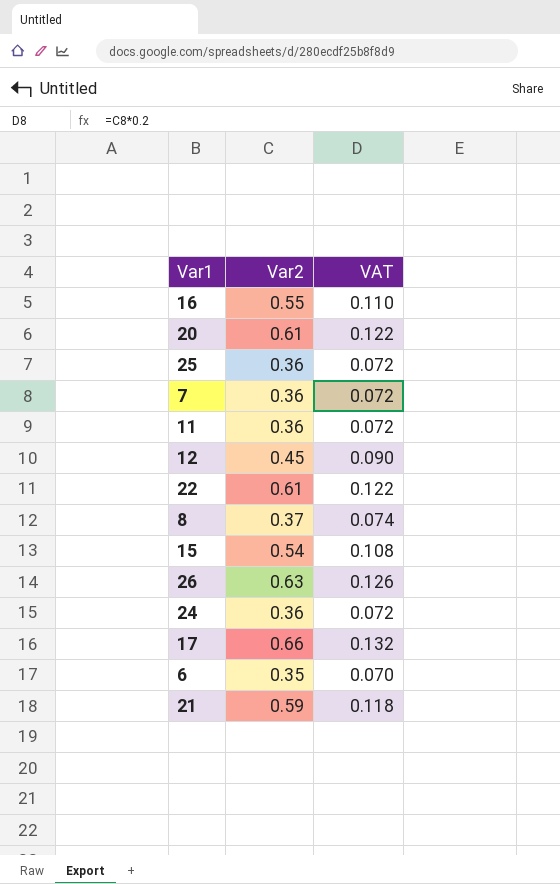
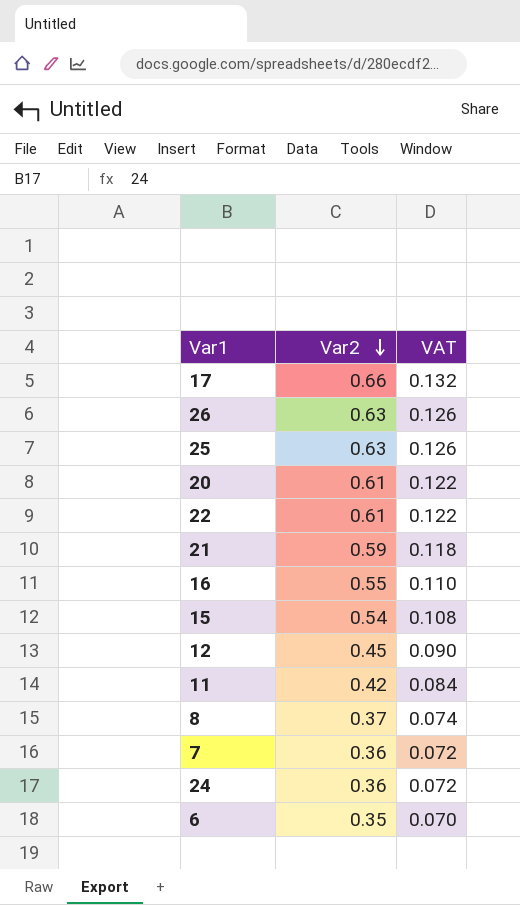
row order: none -> Var2 descending
25 | Var2: 0.36 -> 0.63
25 | VAT: 0.072 -> 0.126
11 | Var2: 0.36 -> 0.42
11 | VAT: 0.072 -> 0.084

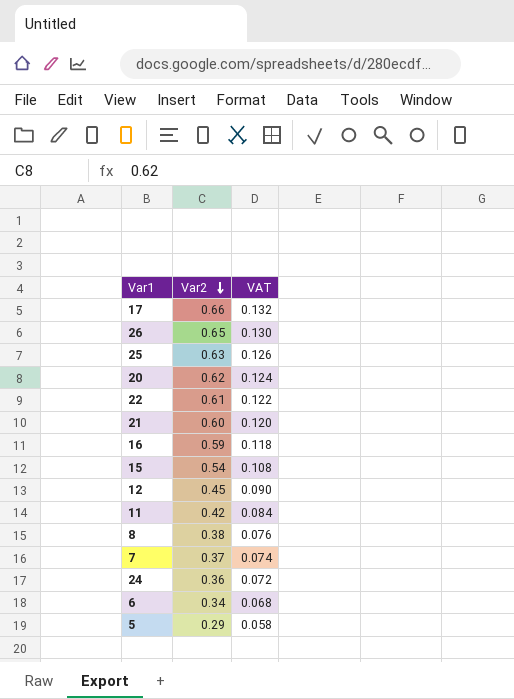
26 | Var2: 0.63 -> 0.65
26 | VAT: 0.126 -> 0.130
20 | Var2: 0.61 -> 0.62
20 | VAT: 0.122 -> 0.124
21 | Var2: 0.59 -> 0.60
21 | VAT: 0.118 -> 0.120
16 | Var2: 0.55 -> 0.59
16 | VAT: 0.110 -> 0.118
8 | Var2: 0.37 -> 0.38
8 | VAT: 0.074 -> 0.076
7 | Var2: 0.36 -> 0.37
7 | VAT: 0.072 -> 0.074
6 | Var2: 0.35 -> 0.34
6 | VAT: 0.070 -> 0.068
row 5: none -> 0.29 | 0.058

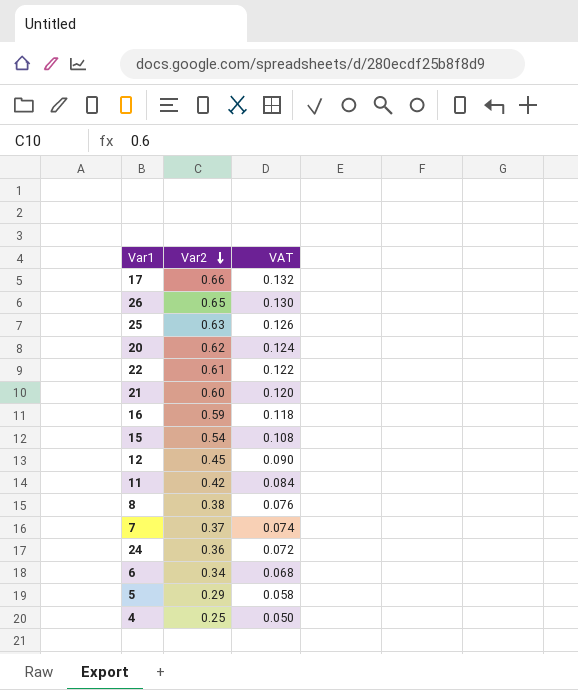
row 4: none -> 0.25 | 0.050

